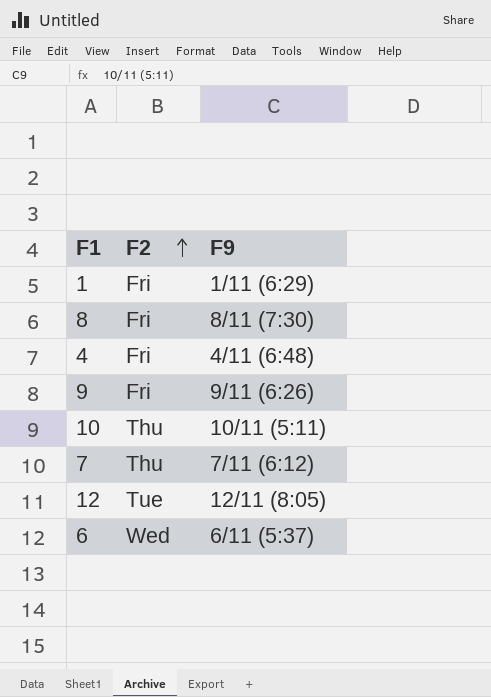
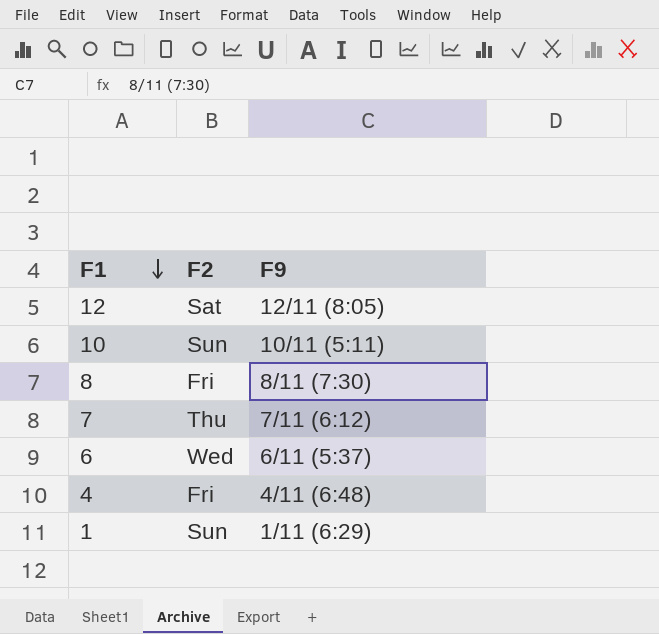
row order: F2 ascending -> F1 descending
row 9: Fri | 9/11 (6:26) -> none
12 | F2: Tue -> Sat
10 | F2: Thu -> Sun
1 | F2: Fri -> Sun

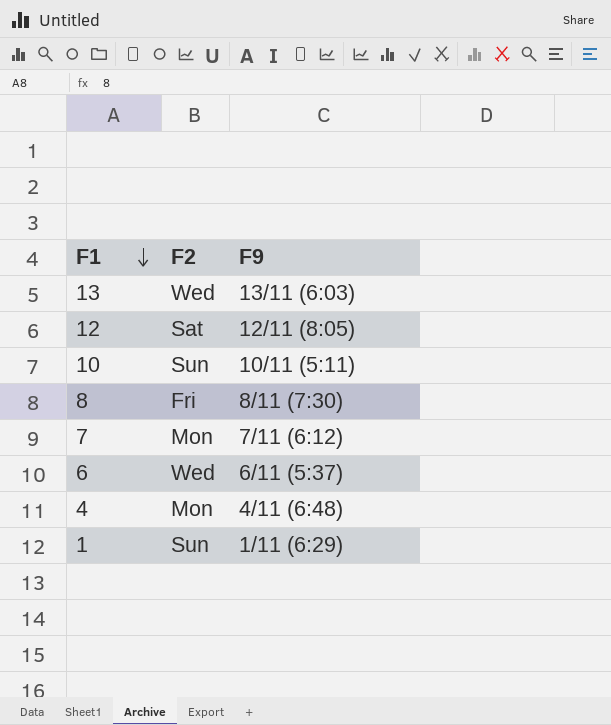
row 13: none -> Wed | 13/11 (6:03)
7 | F2: Thu -> Mon
4 | F2: Fri -> Mon

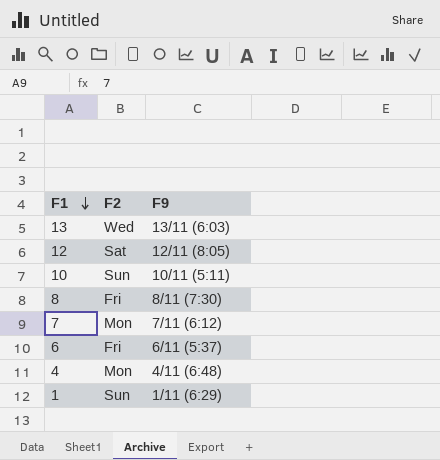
6 | F2: Wed -> Fri

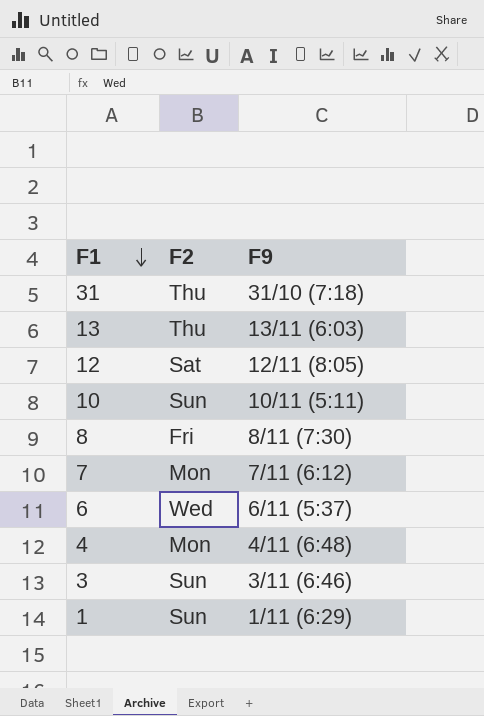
row 31: none -> Thu | 31/10 (7:18)
13 | F2: Wed -> Thu
6 | F2: Fri -> Wed
row 3: none -> Sun | 3/11 (6:46)

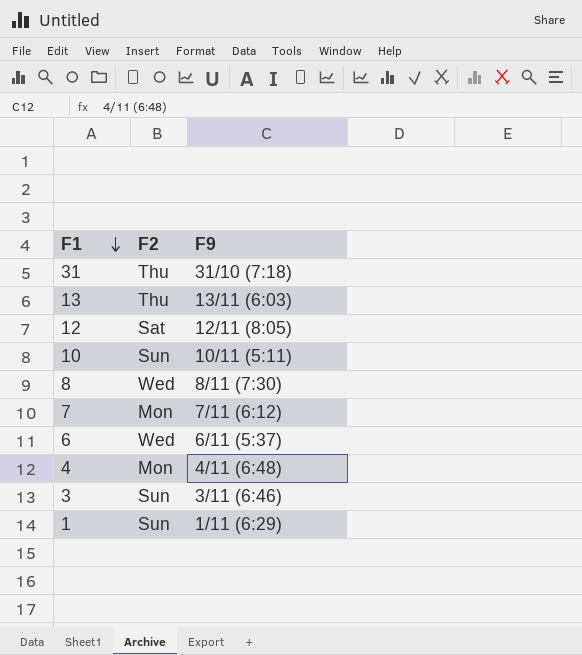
8 | F2: Fri -> Wed

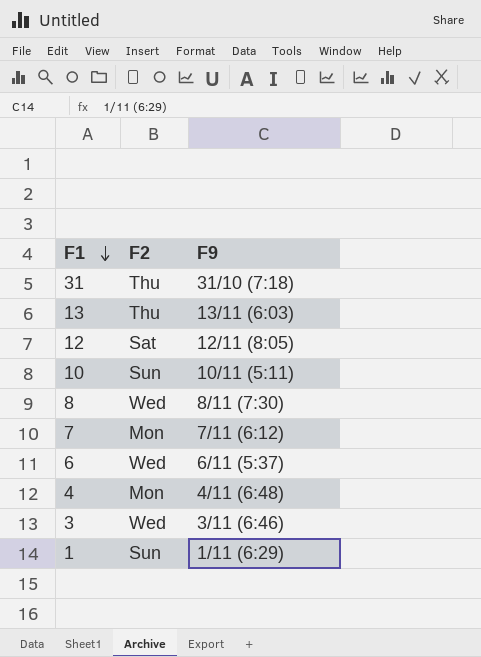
3 | F2: Sun -> Wed

